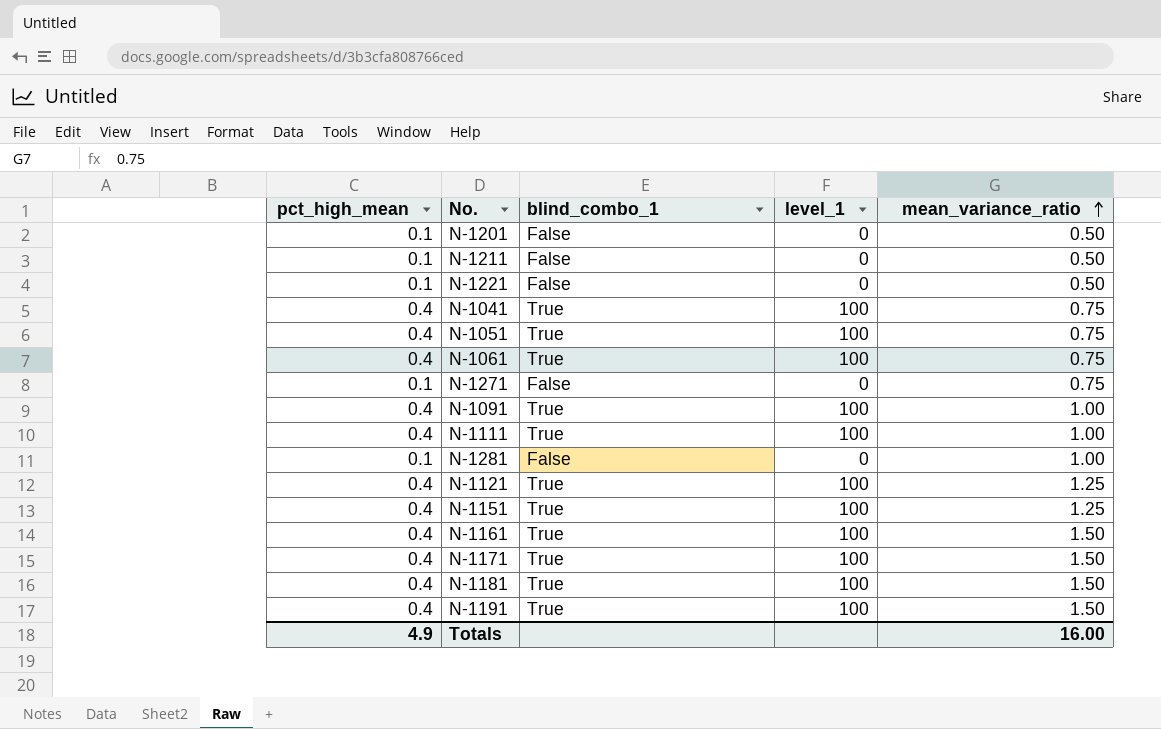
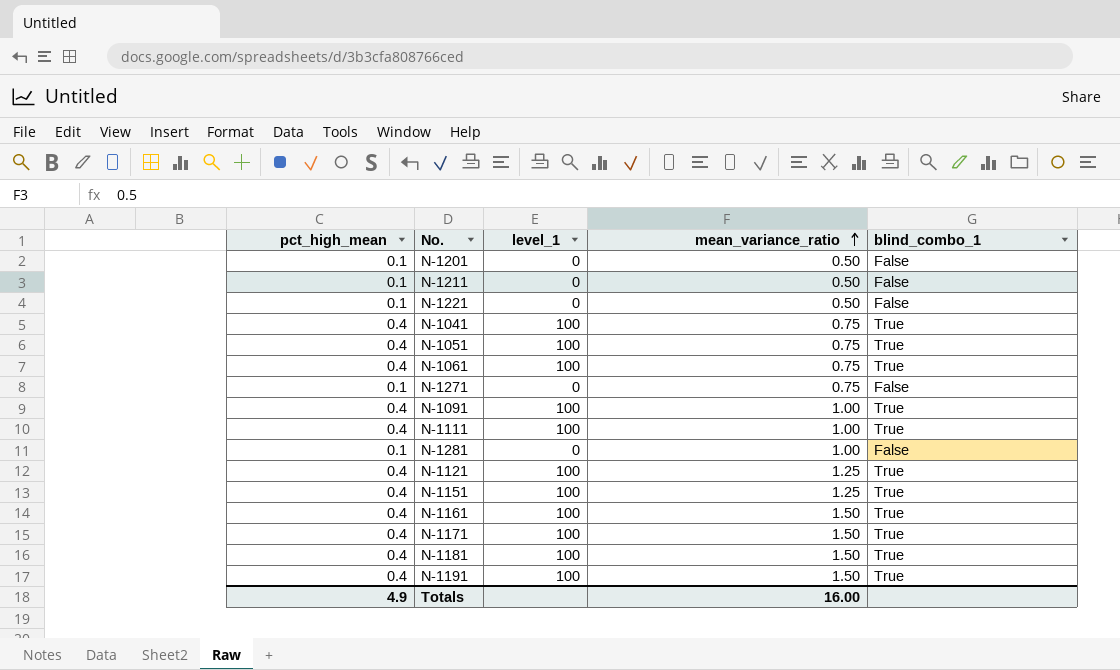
column blind_combo_1 | position: 3 -> 5

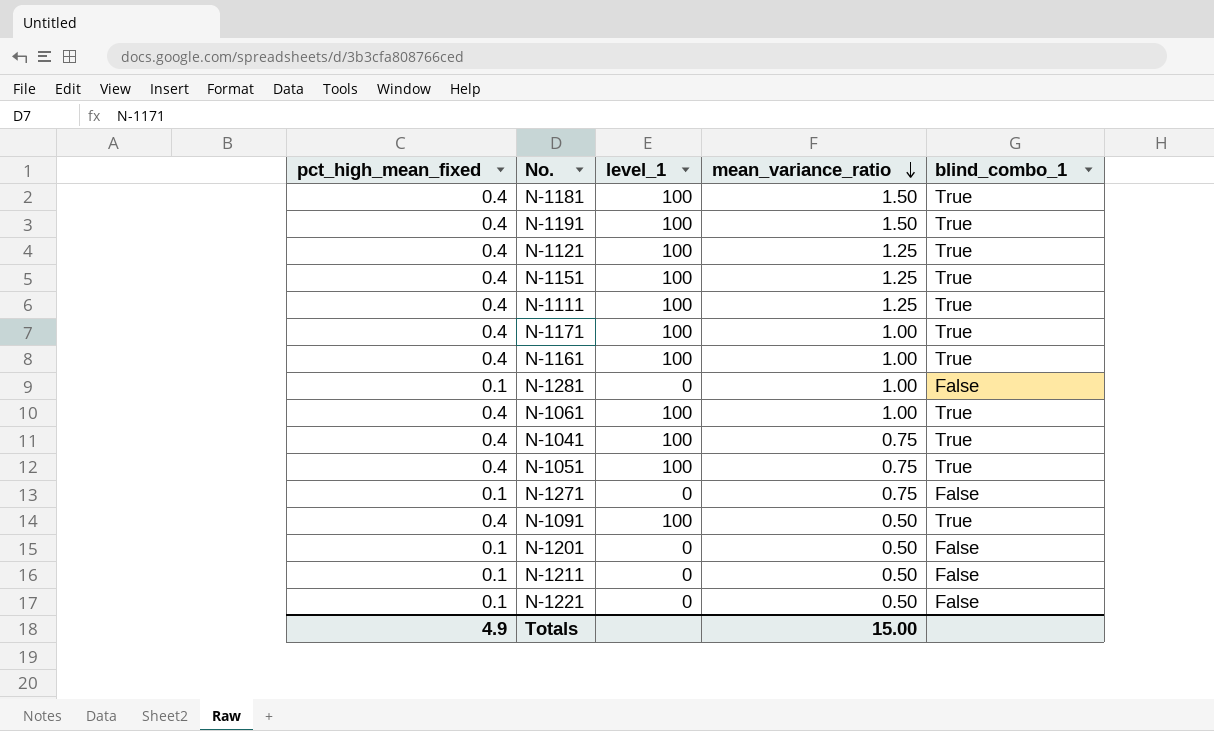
row order: mean_variance_ratio ascending -> mean_variance_ratio descending
column name: pct_high_mean -> pct_high_mean_fixed
N-1111 | mean_variance_ratio: 1.00 -> 1.25
N-1171 | mean_variance_ratio: 1.50 -> 1.00
N-1161 | mean_variance_ratio: 1.50 -> 1.00
N-1061 | mean_variance_ratio: 0.75 -> 1.00
N-1091 | mean_variance_ratio: 1.00 -> 0.50
Totals | mean_variance_ratio: 16.00 -> 15.00

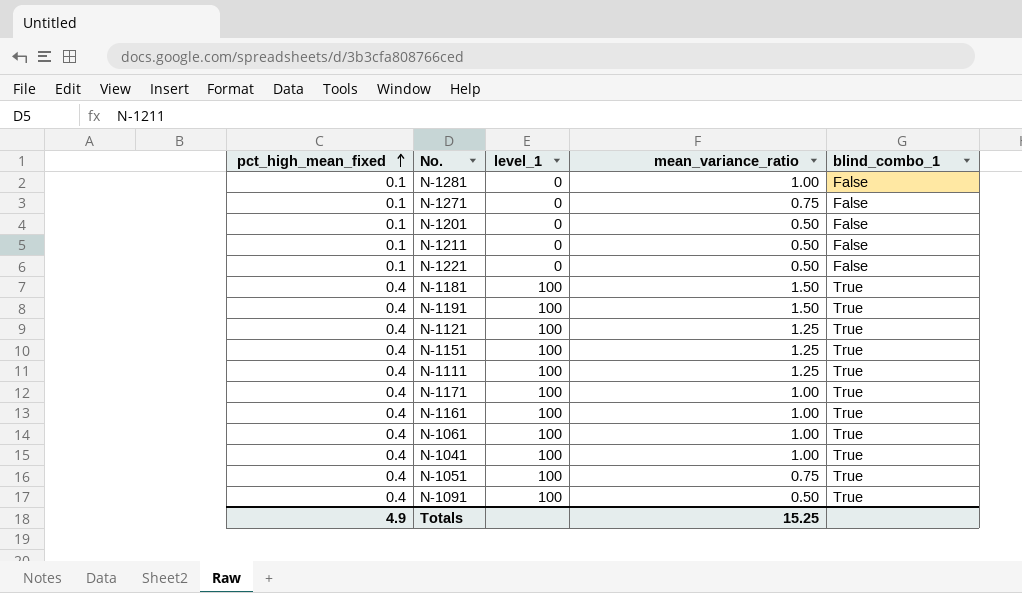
row order: mean_variance_ratio descending -> pct_high_mean_fixed ascending
N-1041 | mean_variance_ratio: 0.75 -> 1.00
Totals | mean_variance_ratio: 15.00 -> 15.25

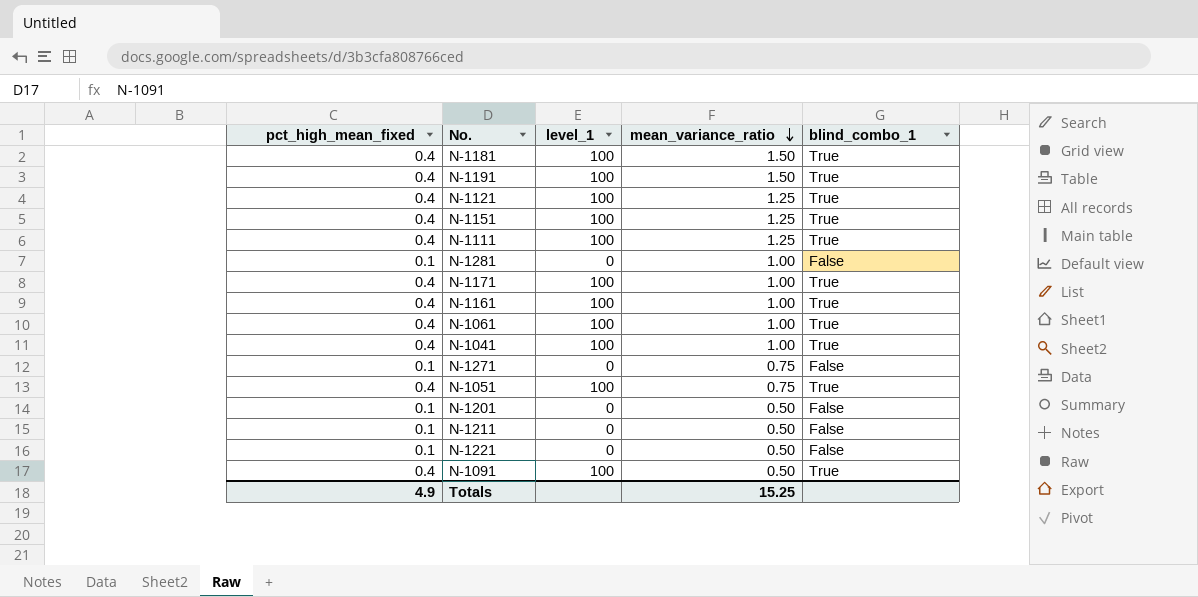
row order: pct_high_mean_fixed ascending -> mean_variance_ratio descending

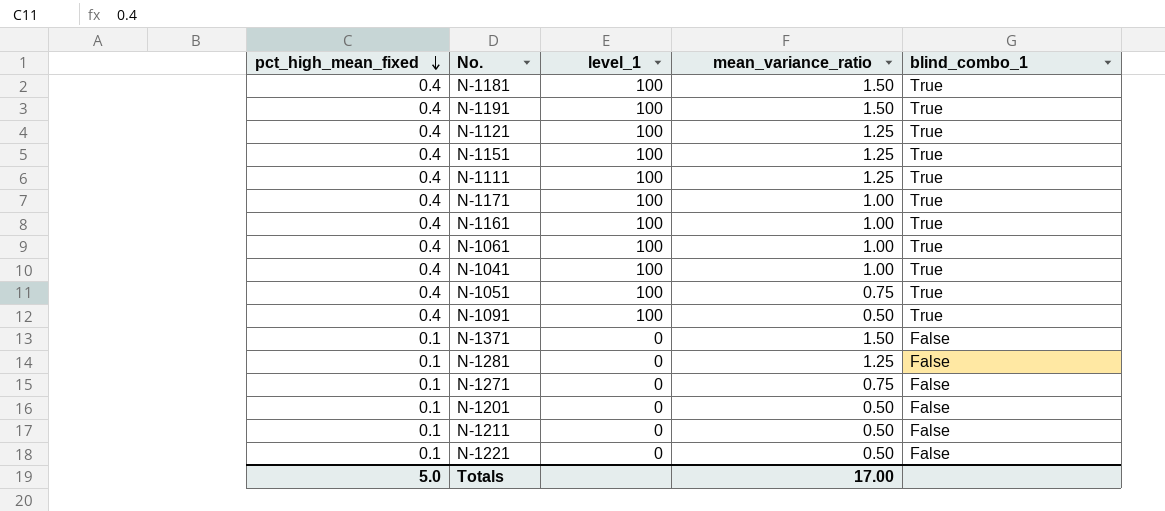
row order: mean_variance_ratio descending -> pct_high_mean_fixed descending
row N-1371: none -> 0.1 | 0 | 1.50 | False
N-1281 | mean_variance_ratio: 1.00 -> 1.25
Totals | pct_high_mean_fixed: 4.9 -> 5.0
Totals | mean_variance_ratio: 15.25 -> 17.00

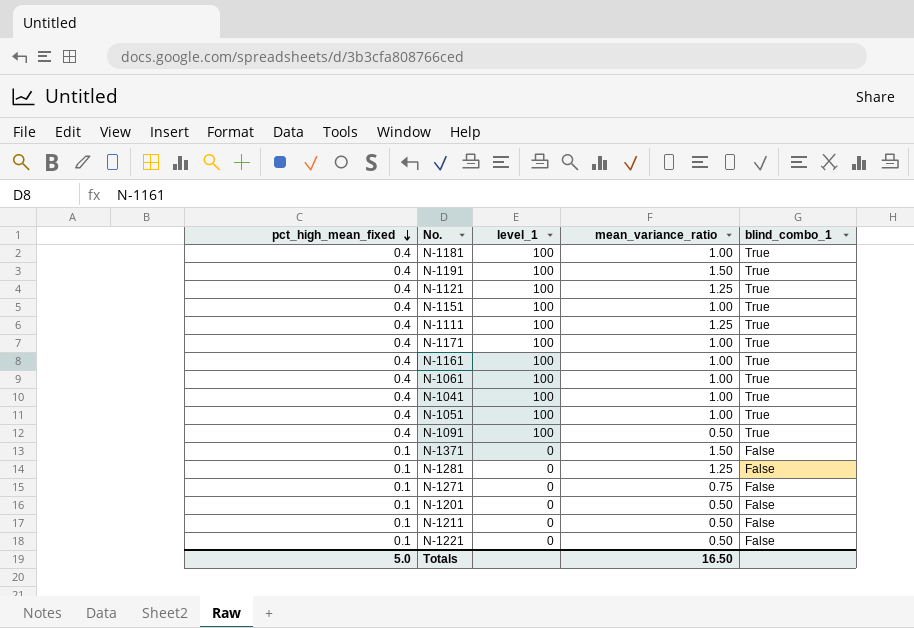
N-1181 | mean_variance_ratio: 1.50 -> 1.00
N-1151 | mean_variance_ratio: 1.25 -> 1.00
N-1051 | mean_variance_ratio: 0.75 -> 1.00
Totals | mean_variance_ratio: 17.00 -> 16.50

